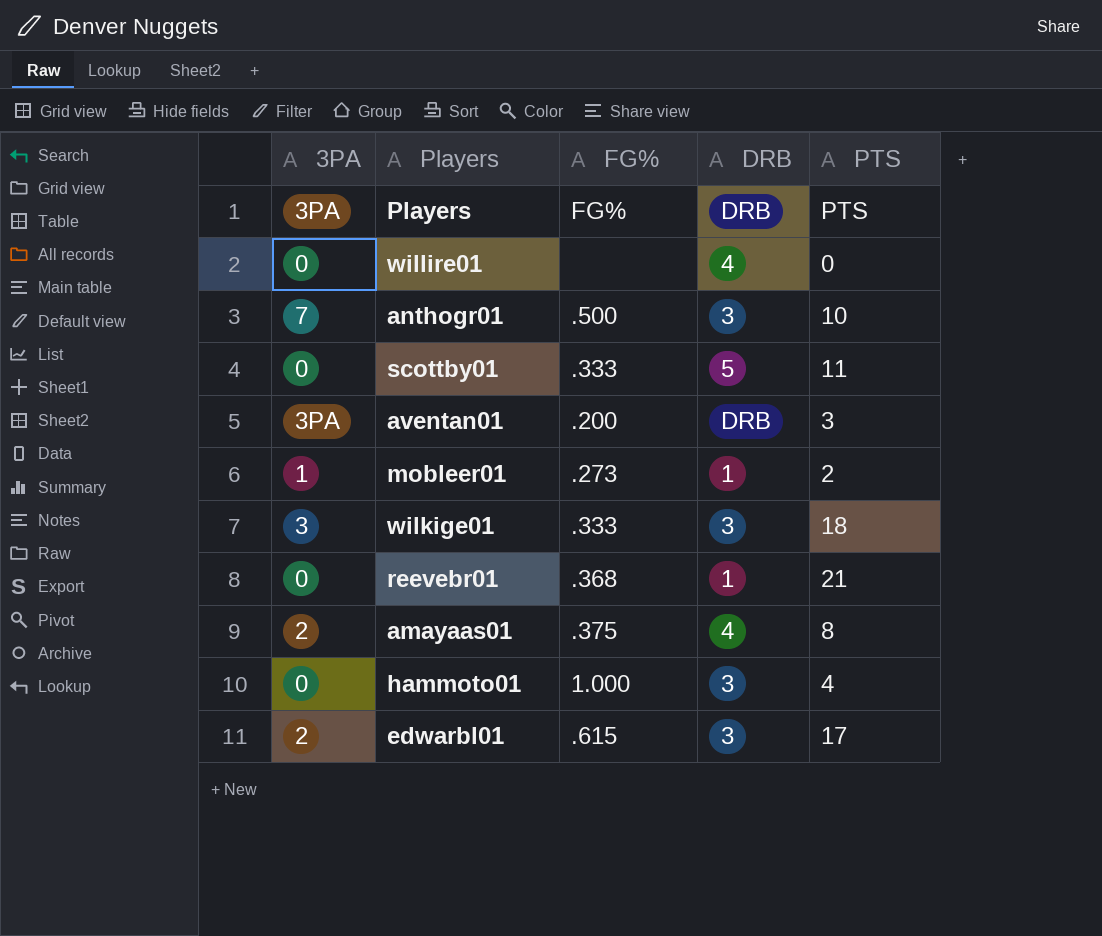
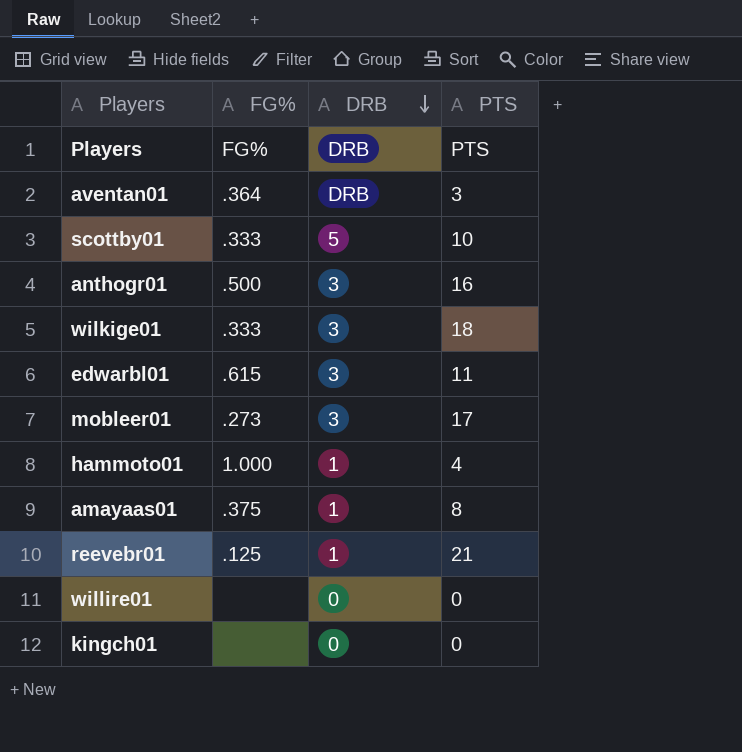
row order: none -> DRB descending
column 3PA | position: 1 -> none
aventan01 | FG%: .200 -> .364
scottby01 | PTS: 11 -> 10
anthogr01 | PTS: 10 -> 16
edwarbl01 | PTS: 17 -> 11
mobleer01 | DRB: 1 -> 3
mobleer01 | PTS: 2 -> 17
hammoto01 | DRB: 3 -> 1
amayaas01 | DRB: 4 -> 1
reevebr01 | FG%: .368 -> .125
willire01 | DRB: 4 -> 0
row kingch01: none -> none | 0 | 0

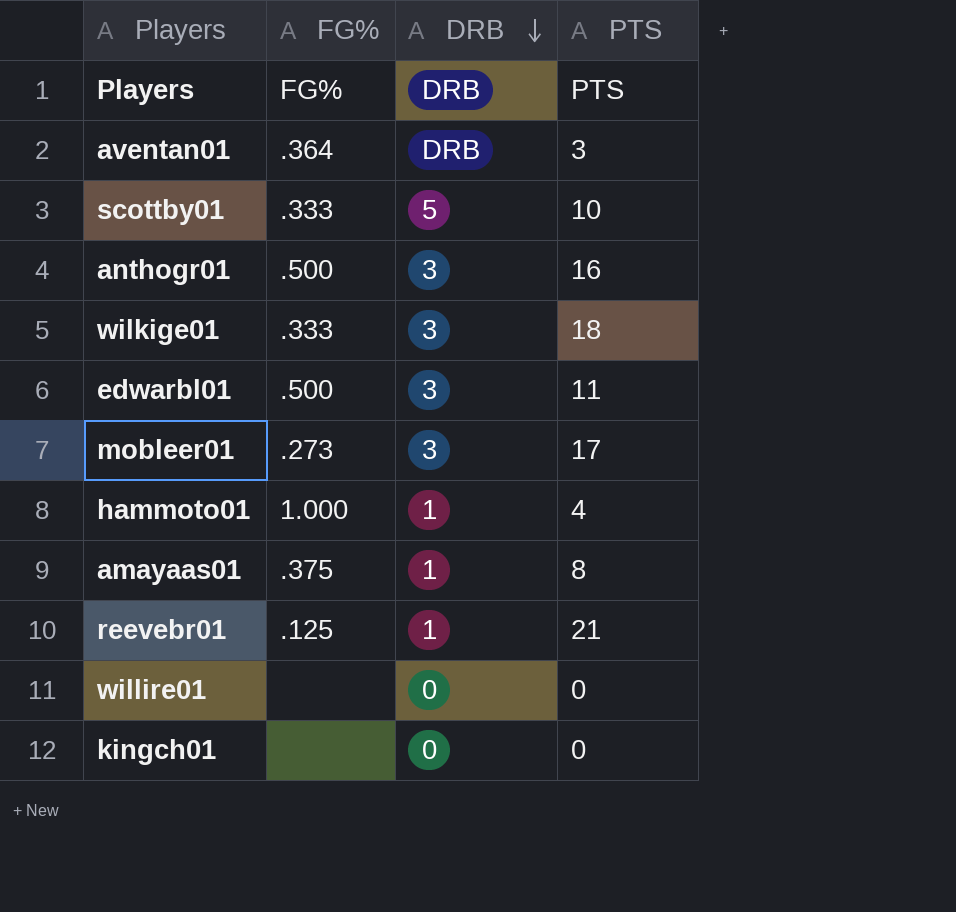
edwarbl01 | FG%: .615 -> .500

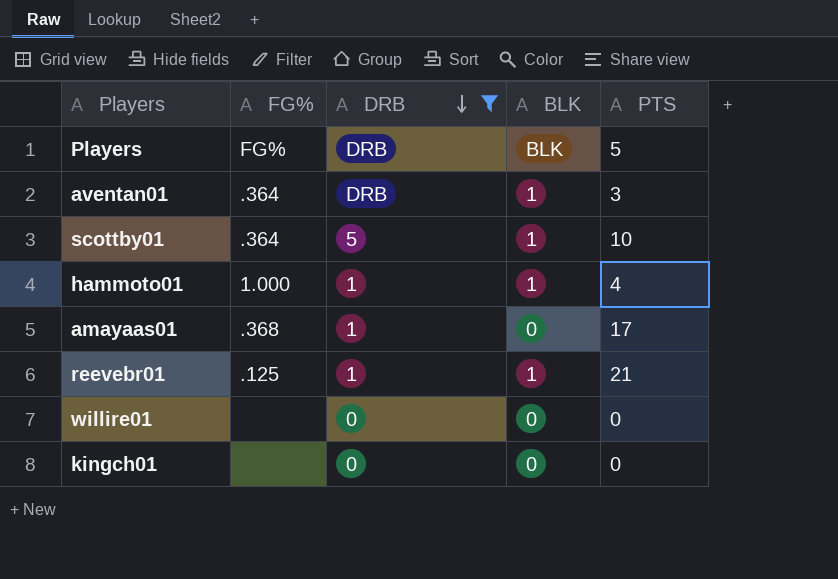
filter: none -> DRB != 3
column BLK | position: none -> 4
Players | PTS: PTS -> 5
scottby01 | FG%: .333 -> .364
amayaas01 | FG%: .375 -> .368
amayaas01 | PTS: 8 -> 17

